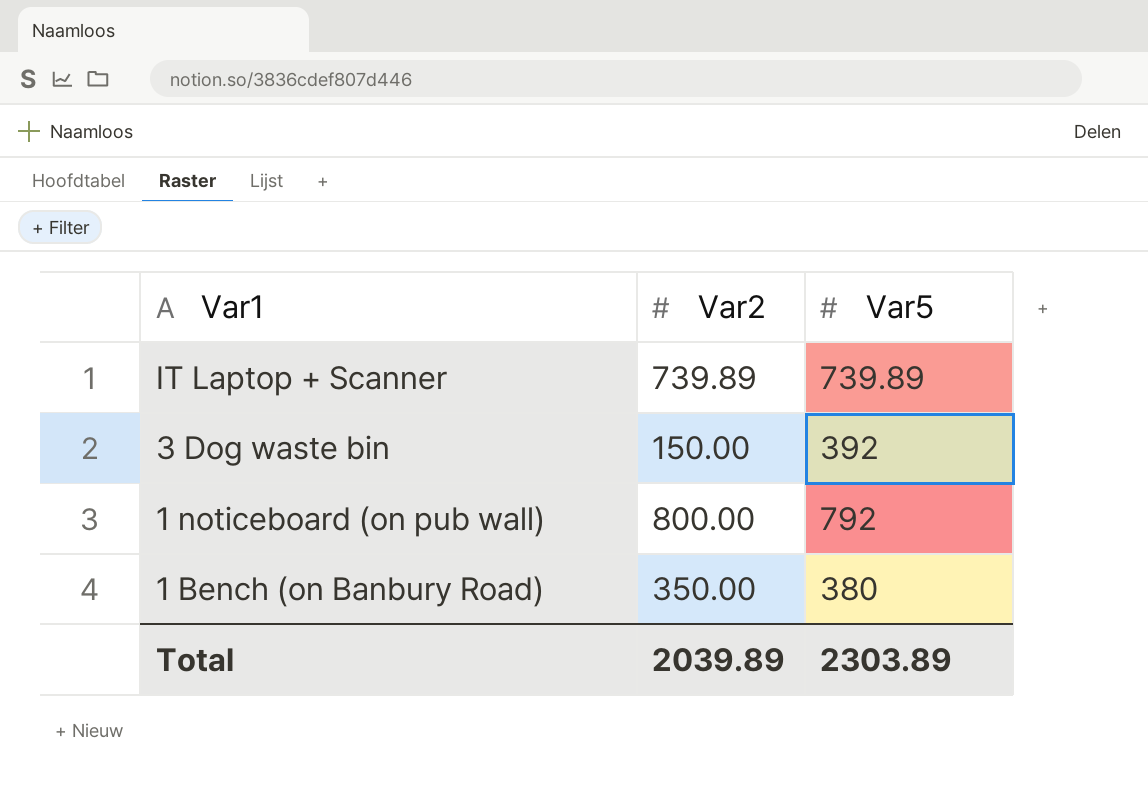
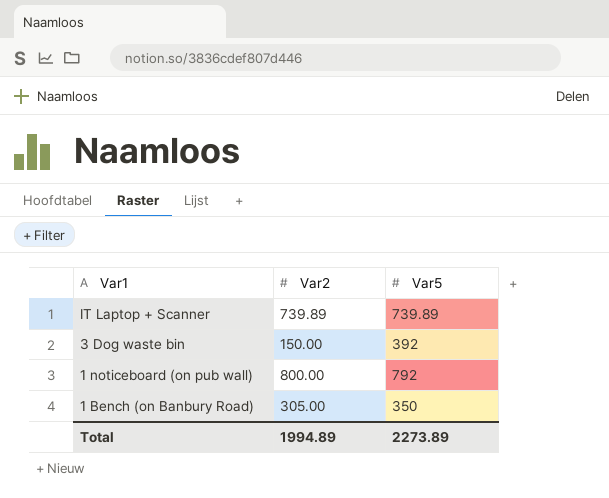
1 Bench (on Banbury Road) | Var2: 350.00 -> 305.00
1 Bench (on Banbury Road) | Var5: 380 -> 350
Total | Var2: 2039.89 -> 1994.89
Total | Var5: 2303.89 -> 2273.89

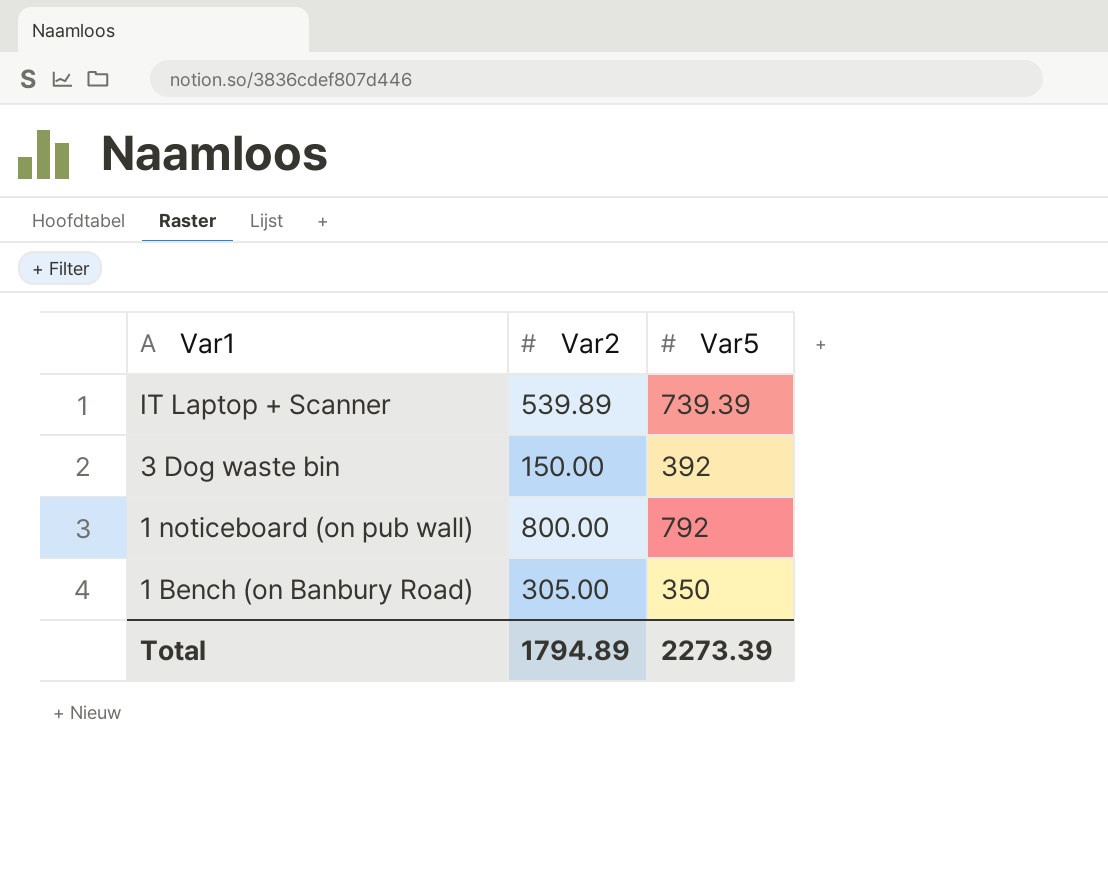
IT Laptop + Scanner | Var2: 739.89 -> 539.89
IT Laptop + Scanner | Var5: 739.89 -> 739.39
Total | Var2: 1994.89 -> 1794.89
Total | Var5: 2273.89 -> 2273.39

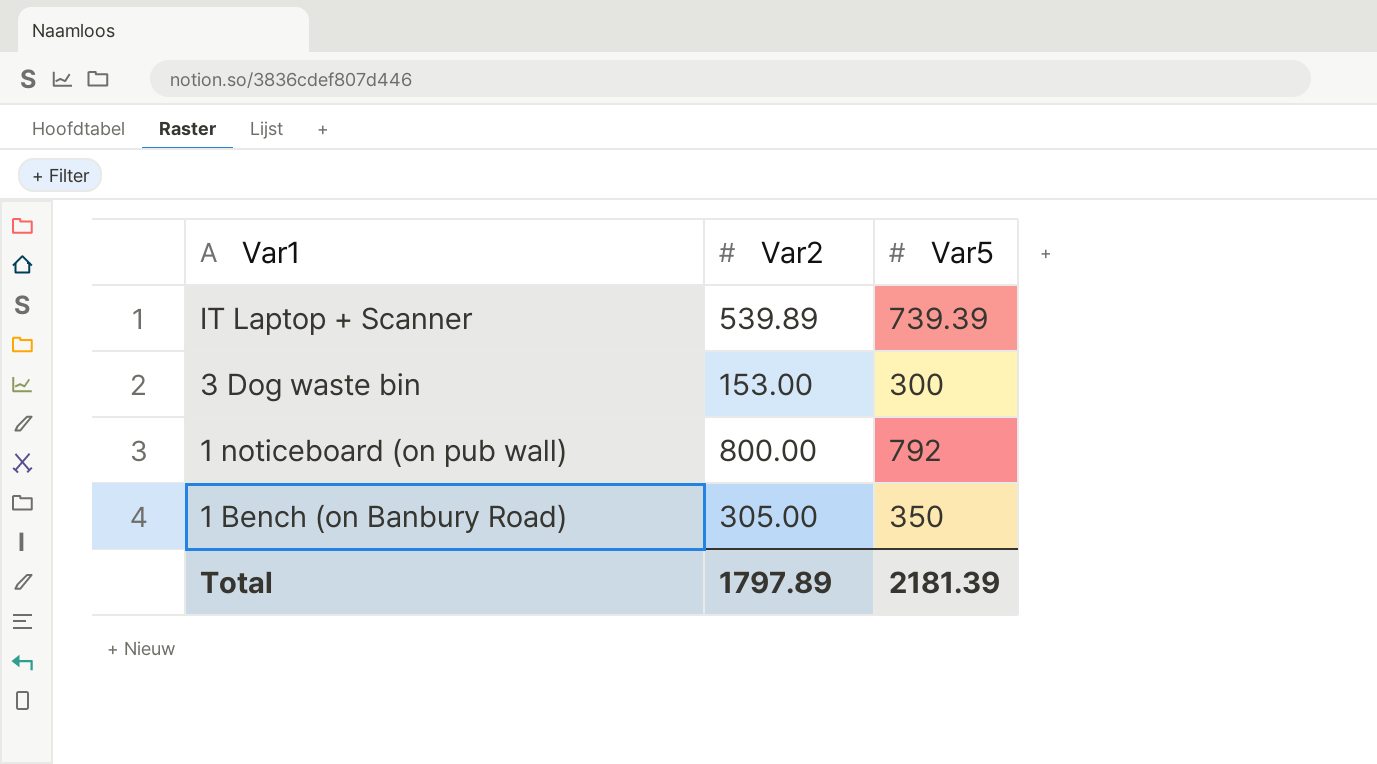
3 Dog waste bin | Var2: 150.00 -> 153.00
3 Dog waste bin | Var5: 392 -> 300
Total | Var2: 1794.89 -> 1797.89
Total | Var5: 2273.39 -> 2181.39

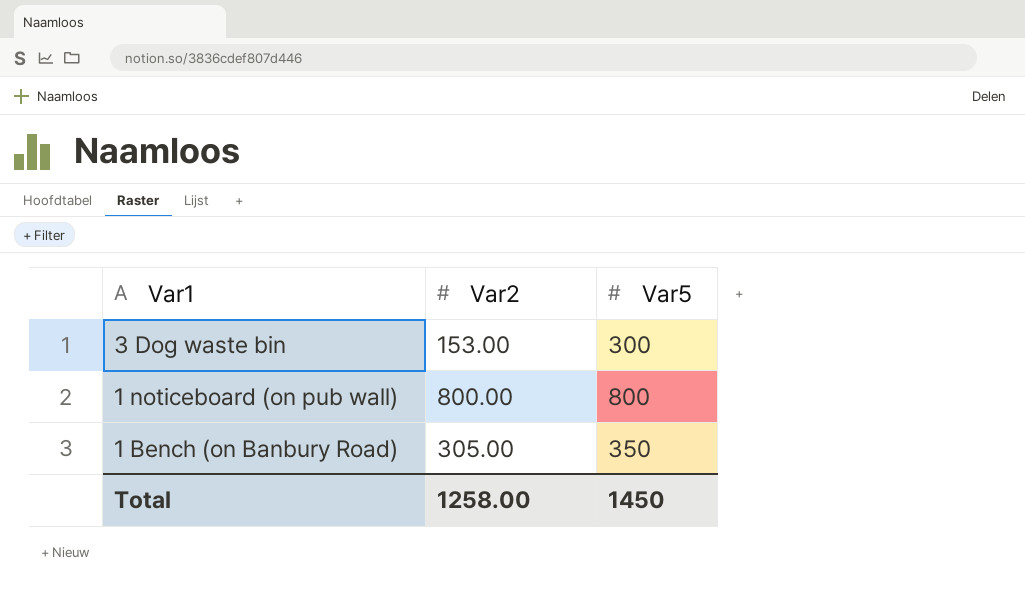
row IT Laptop + Scanner: 539.89 | 739.39 -> none
1 noticeboard (on pub wall) | Var5: 792 -> 800
Total | Var2: 1797.89 -> 1258.00
Total | Var5: 2181.39 -> 1450

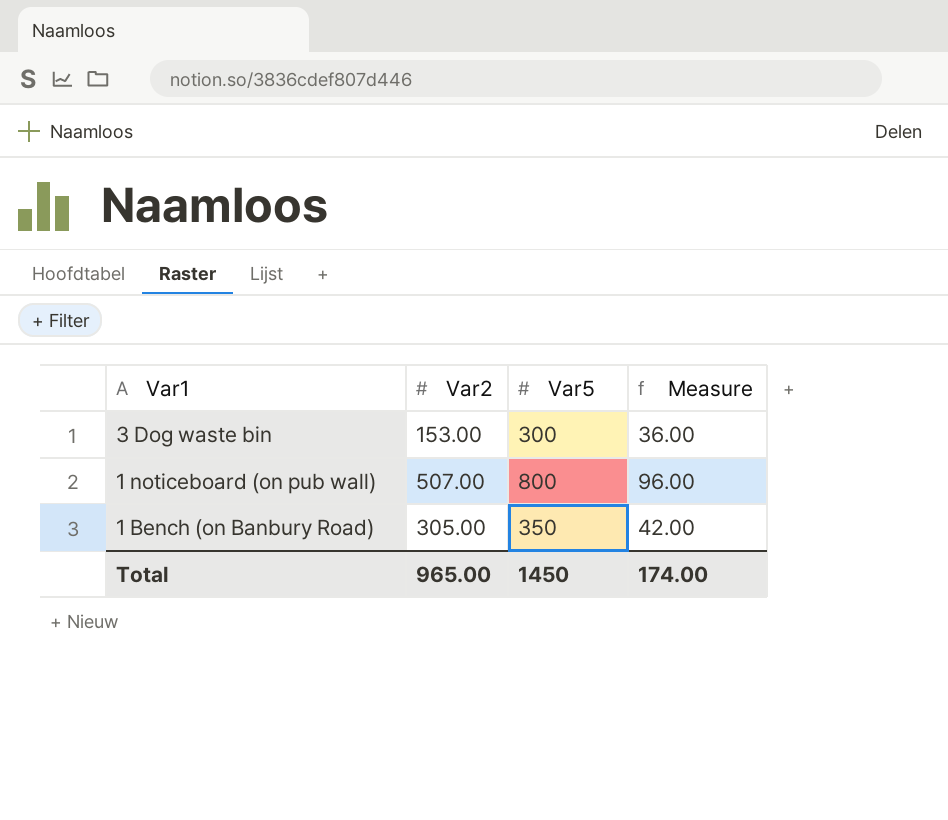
column Measure | formula: none -> [Var5] * 0.12
1 noticeboard (on pub wall) | Var2: 800.00 -> 507.00
Total | Var2: 1258.00 -> 965.00

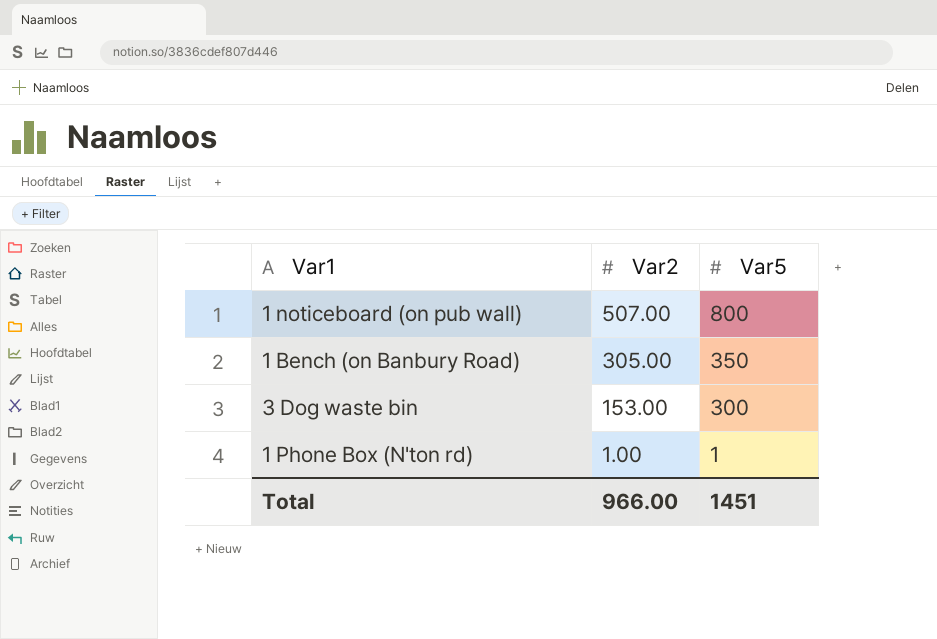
row order: Var1 descending -> Var2 descending
column Measure | formula: [Var5] * 0.12 -> none
row 1 Phone Box (N'ton rd): none -> 1.00 | 1
Total | Var2: 965.00 -> 966.00
Total | Var5: 1450 -> 1451

